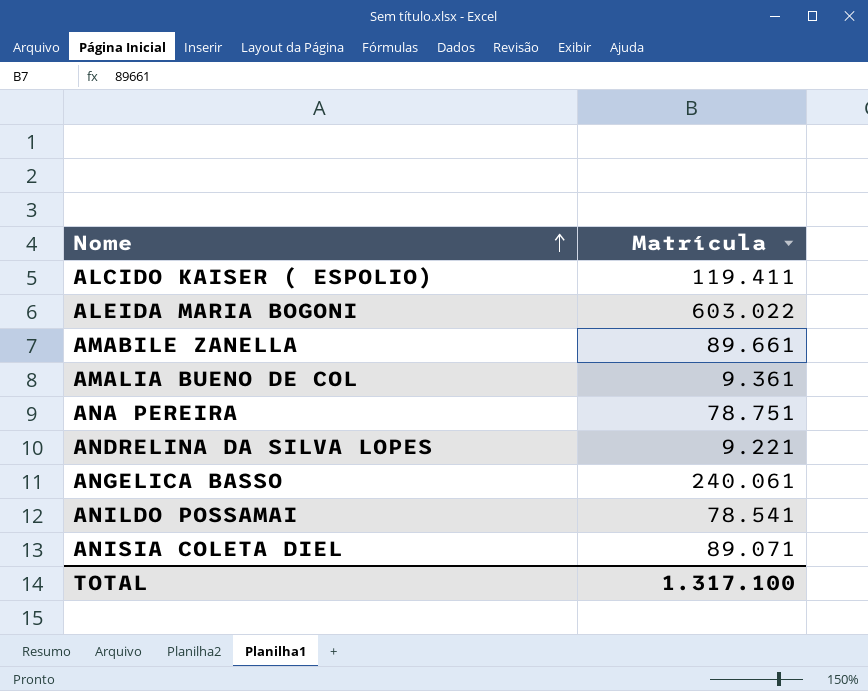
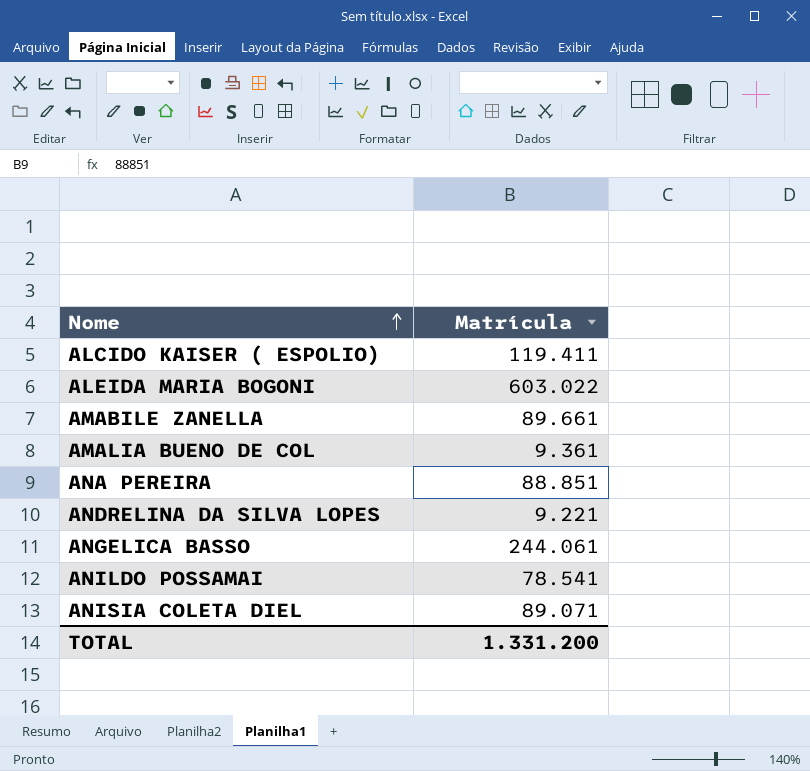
ANA PEREIRA | Matrícula: 78.751 -> 88.851
ANGELICA BASSO | Matrícula: 240.061 -> 244.061
TOTAL | Matrícula: 1.317.100 -> 1.331.200

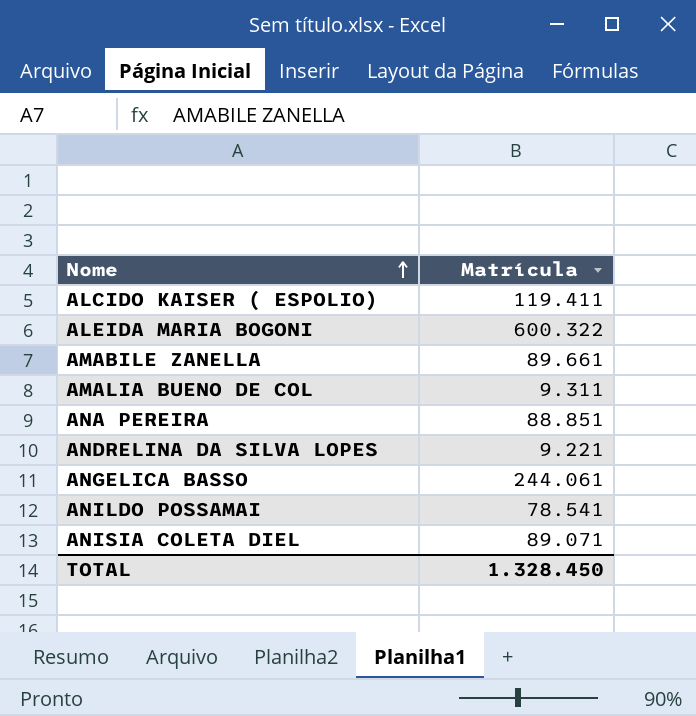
ALEIDA MARIA BOGONI | Matrícula: 603.022 -> 600.322
AMALIA BUENO DE COL | Matrícula: 9.361 -> 9.311
TOTAL | Matrícula: 1.331.200 -> 1.328.450

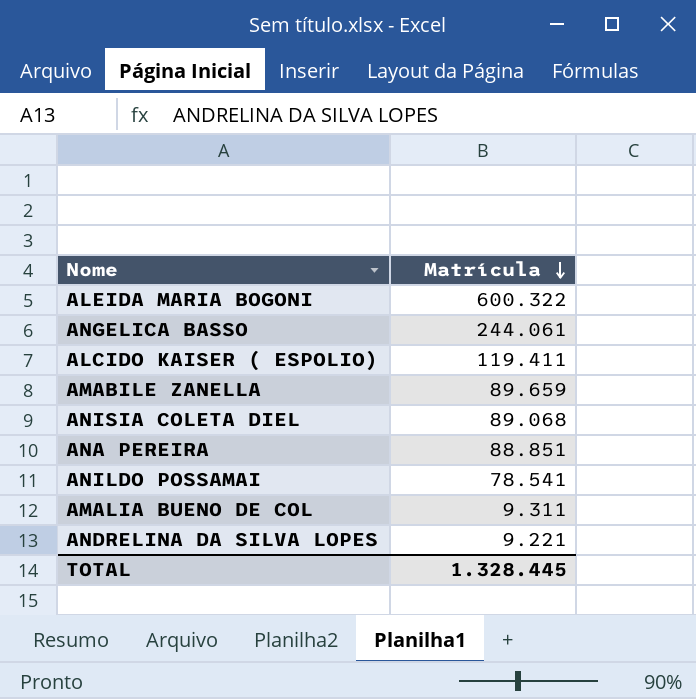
row order: Nome ascending -> Matrícula descending
AMABILE ZANELLA | Matrícula: 89.661 -> 89.659
ANISIA COLETA DIEL | Matrícula: 89.071 -> 89.068
TOTAL | Matrícula: 1.328.450 -> 1.328.445

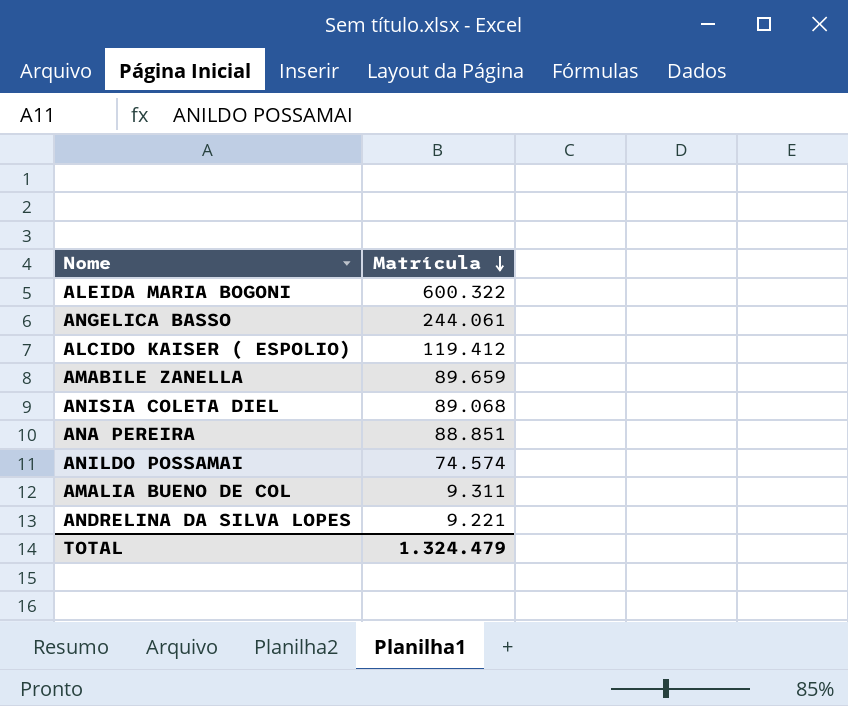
ALCIDO KAISER ( ESPOLIO) | Matrícula: 119.411 -> 119.412
ANILDO POSSAMAI | Matrícula: 78.541 -> 74.574
TOTAL | Matrícula: 1.328.445 -> 1.324.479

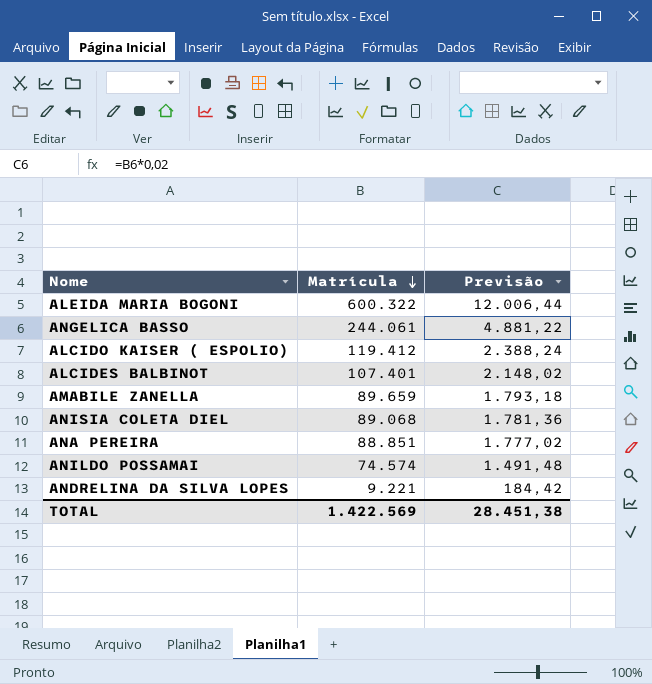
column Previsão | formula: none -> [Matrícula] * 0,02
row AMALIA BUENO DE COL: 9.311 -> none
row ALCIDES BALBINOT: none -> 107.401 | 2.148,02
TOTAL | Matrícula: 1.324.479 -> 1.422.569

